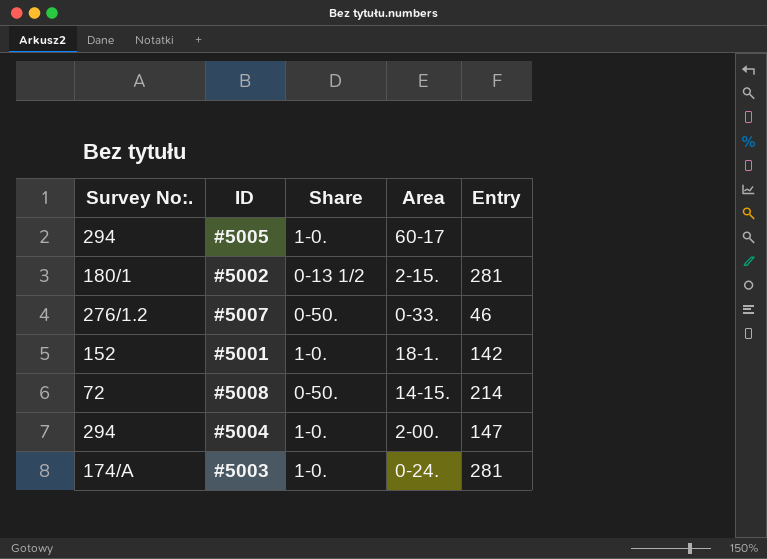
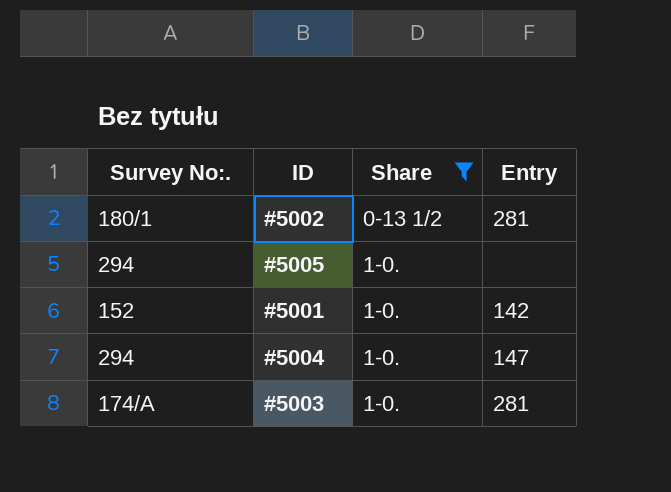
filter: none -> Share != 0-50.
row order: none -> Share ascending
column Area | position: 4 -> none

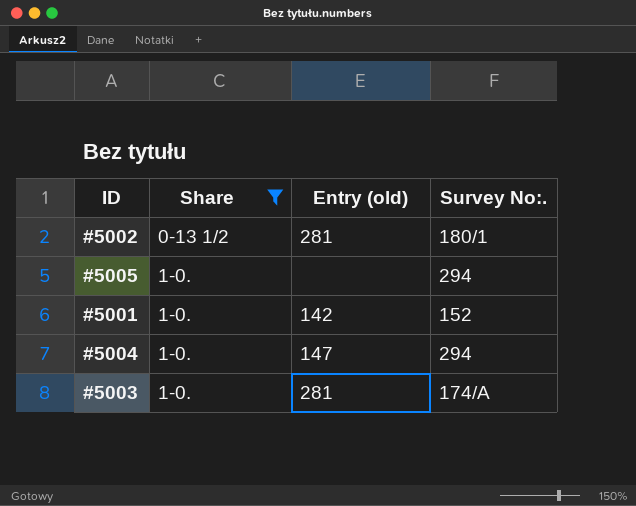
column name: Entry -> Entry (old)
column Survey No:. | position: 1 -> 4

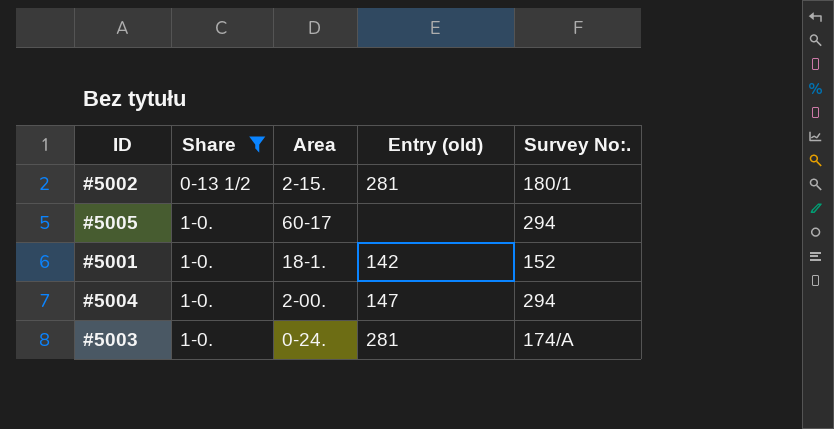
column Area | position: none -> 3

